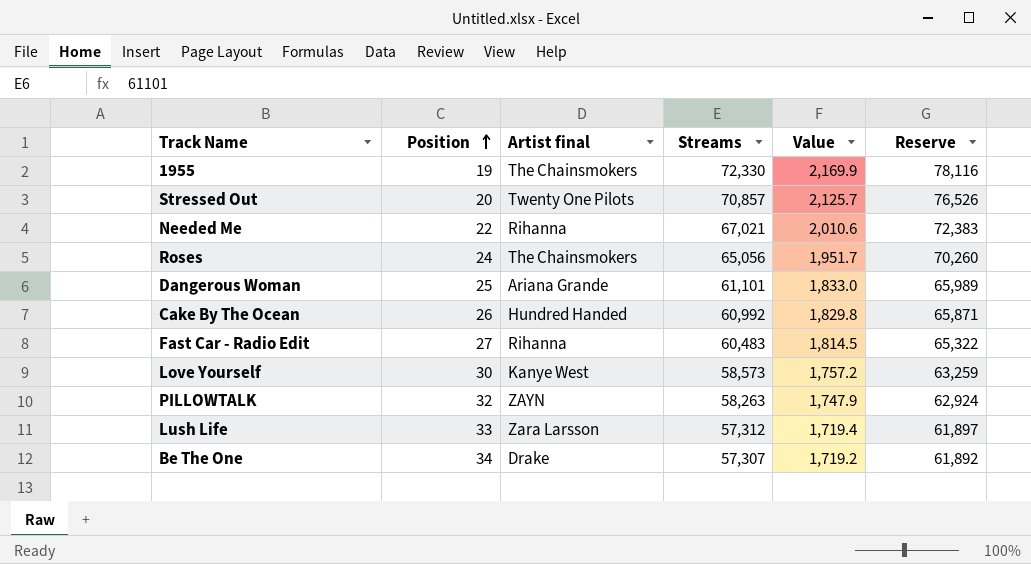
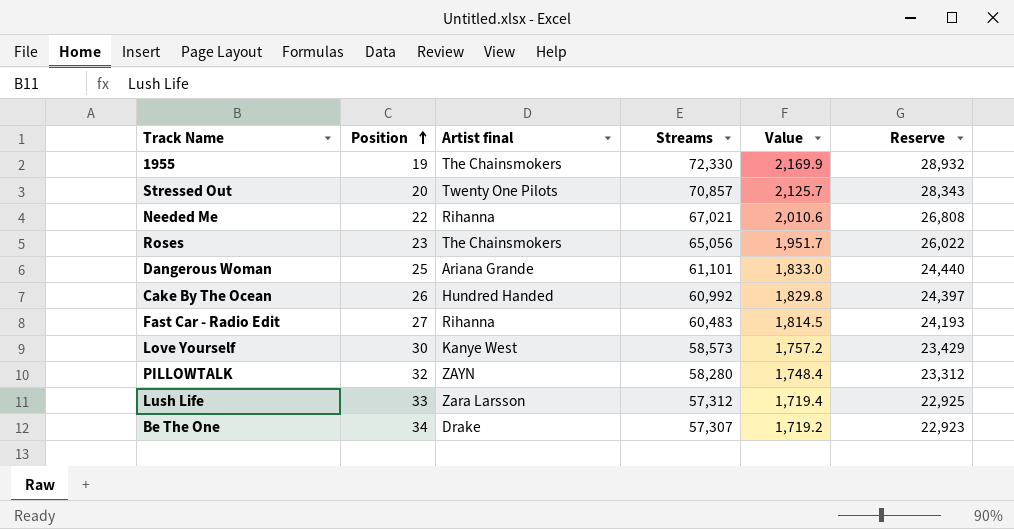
column Reserve | formula: [Streams] * 1.08 -> [Streams] * 0.4
Roses | Position: 24 -> 23
PILLOWTALK | Streams: 58,263 -> 58,280
PILLOWTALK | Value: 1,747.9 -> 1,748.4

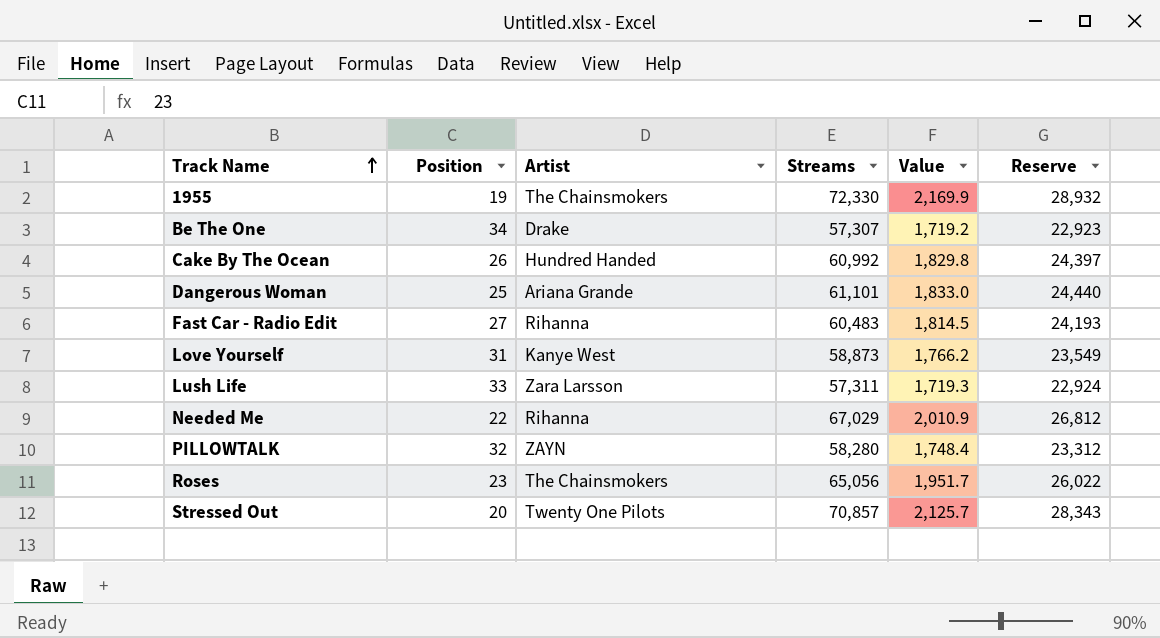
row order: Position ascending -> Track Name ascending
column name: Artist final -> Artist
Love Yourself | Position: 30 -> 31
Love Yourself | Streams: 58,573 -> 58,873
Love Yourself | Value: 1,757.2 -> 1,766.2
Love Yourself | Reserve: 23,429 -> 23,549
Lush Life | Streams: 57,312 -> 57,311
Lush Life | Value: 1,719.4 -> 1,719.3
Lush Life | Reserve: 22,925 -> 22,924
Needed Me | Streams: 67,021 -> 67,029
Needed Me | Value: 2,010.6 -> 2,010.9
Needed Me | Reserve: 26,808 -> 26,812

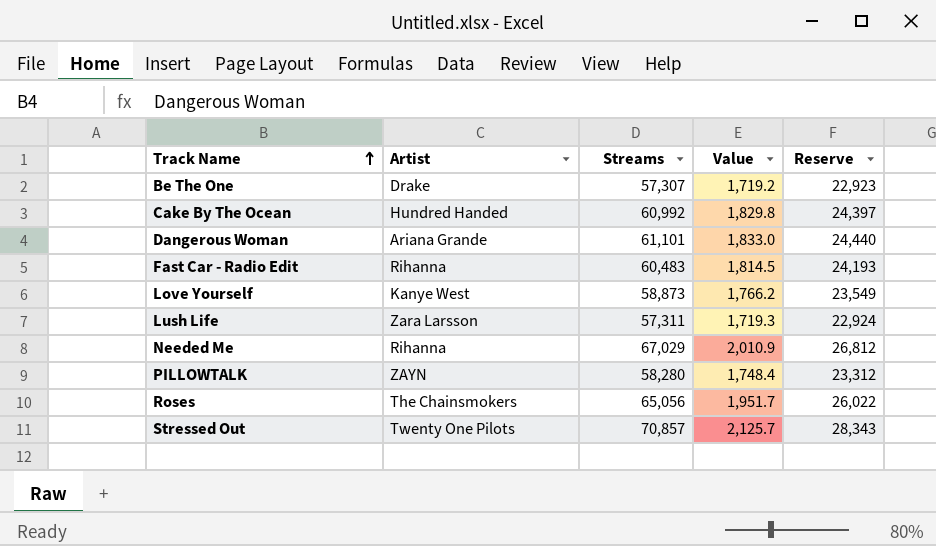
column Position | position: 2 -> none
row 1955: 19 | The Chainsmokers | 72,330 | 2,169.9 | 28,932 -> none

